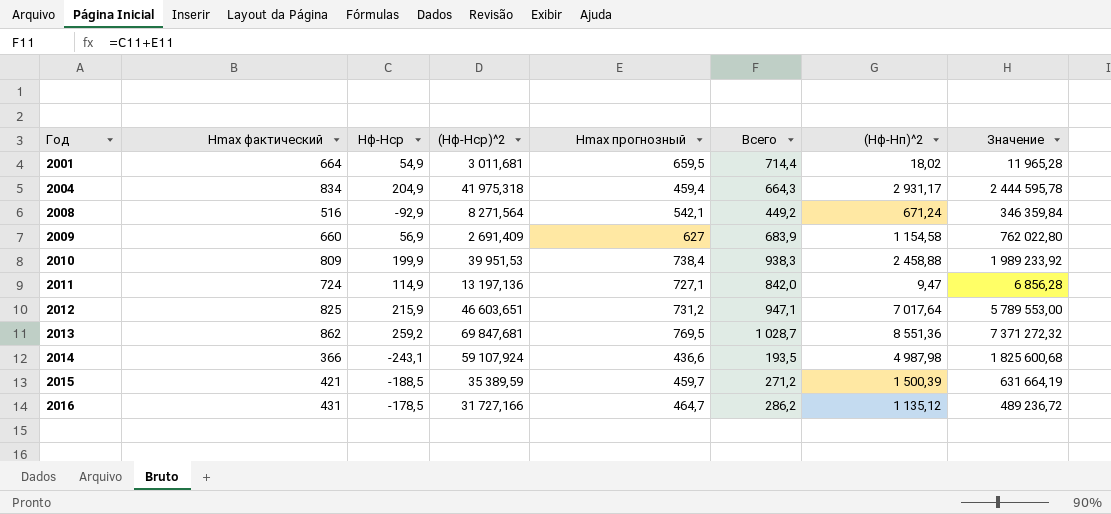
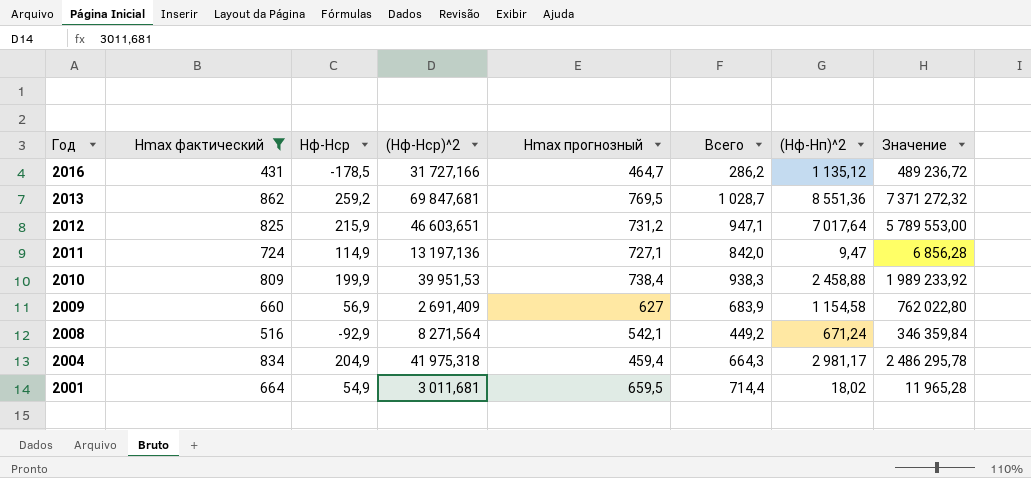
filter: none -> Hmax фактический >= 431
row order: Год ascending -> Год descending
2004 | (Hф-Hп)^2: 2 931,17 -> 2 981,17
2004 | Значение: 2 444 595,78 -> 2 486 295,78

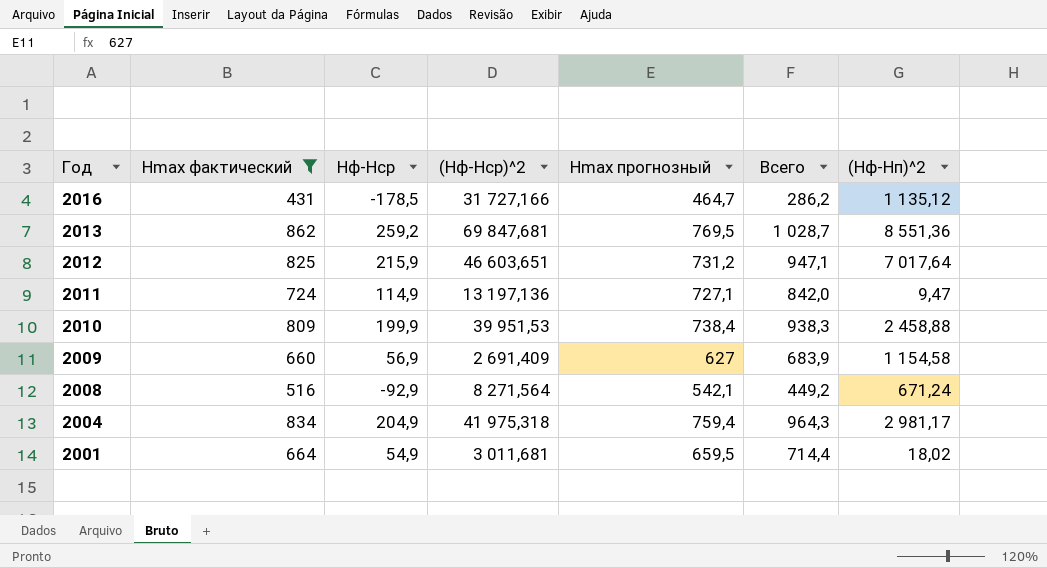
column Значение | formula: [Hmax фактический] * [(Hф-Hп)^2] -> none
2004 | Hmax прогнозный: 459,4 -> 759,4
2004 | Всего: 664,3 -> 964,3

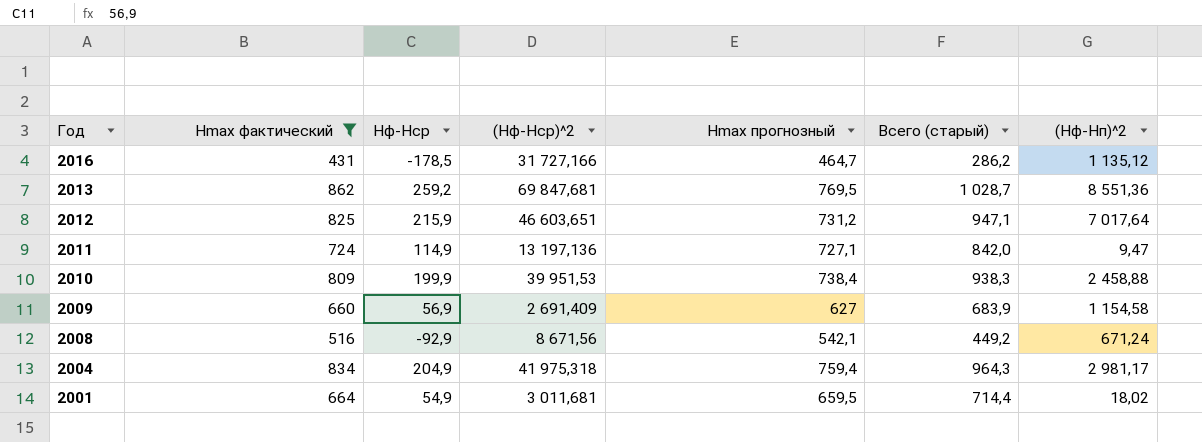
column name: Всего -> Всего (старый)
2008 | (Hф-Hср)^2: 8 271,564 -> 8 671,56

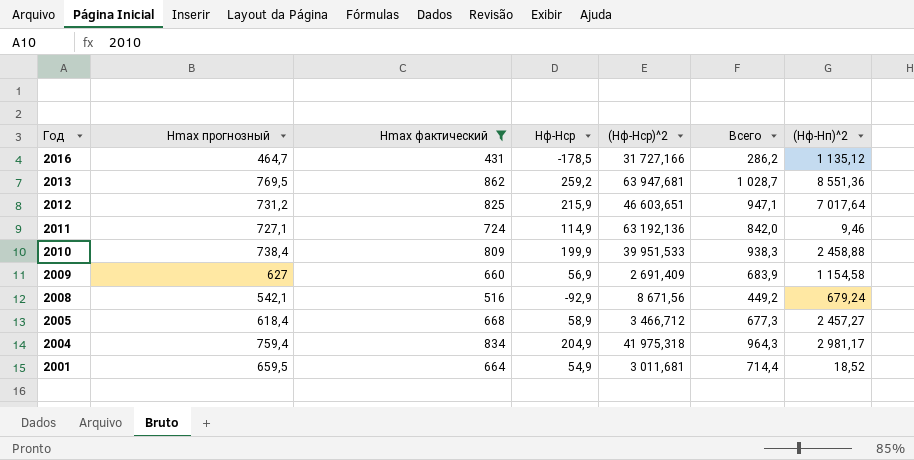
column Hmax прогнозный | position: 5 -> 2
column name: Всего (старый) -> Всего
2013 | (Hф-Hср)^2: 69 847,681 -> 63 947,681
2011 | (Hф-Hср)^2: 13 197,136 -> 63 192,136
2011 | (Hф-Hп)^2: 9,47 -> 9,46
2010 | (Hф-Hср)^2: 39 951,53 -> 39 951,533
2008 | (Hф-Hп)^2: 671,24 -> 679,24
row 2005: none -> 618,4 | 668 | 58,9 | 3 466,712 | 677,3 | 2 457,27
2001 | (Hф-Hп)^2: 18,02 -> 18,52

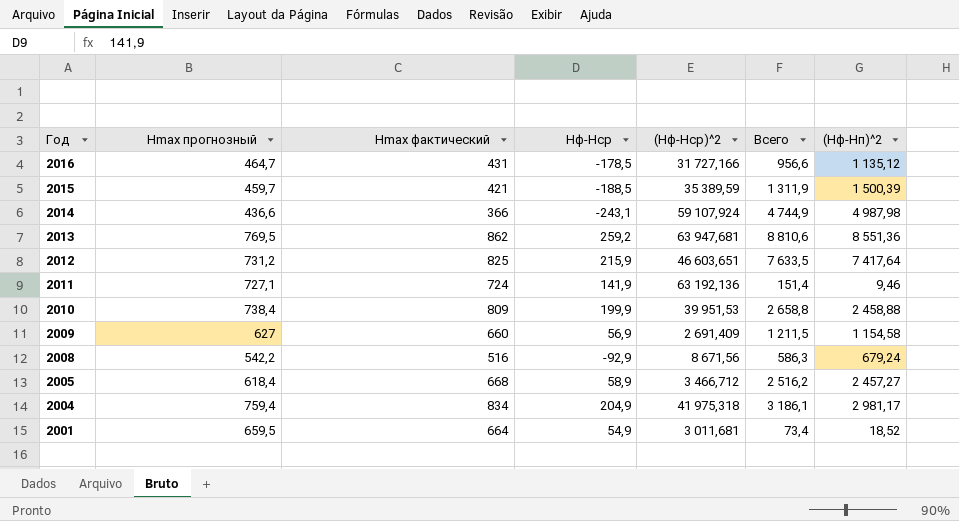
filter: Hmax фактический >= 431 -> none
column Всего | formula: [Hmax прогнозный] + [Hф-Hср] -> [Hф-Hср] + [(Hф-Hп)^2]
2012 | (Hф-Hп)^2: 7 017,64 -> 7 417,64
2011 | Hф-Hср: 114,9 -> 141,9
2010 | (Hф-Hср)^2: 39 951,533 -> 39 951,53
2008 | Hmax прогнозный: 542,1 -> 542,2

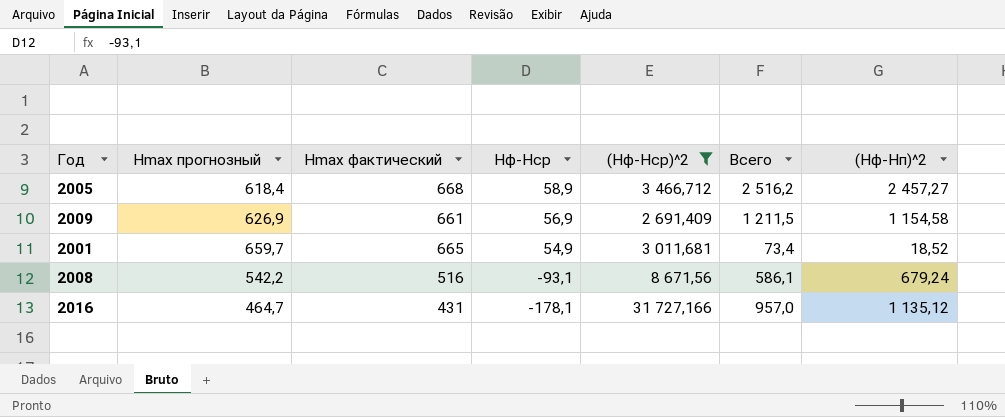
filter: none -> (Hф-Hср)^2 <= 31 727,166
row order: Год descending -> Hф-Hср descending
2009 | Hmax прогнозный: 627 -> 626,9
2009 | Hmax фактический: 660 -> 661
2001 | Hmax прогнозный: 659,5 -> 659,7
2001 | Hmax фактический: 664 -> 665
2008 | Hф-Hср: -92,9 -> -93,1
2008 | Всего: 586,3 -> 586,1
2016 | Hф-Hср: -178,5 -> -178,1
2016 | Всего: 956,6 -> 957,0

